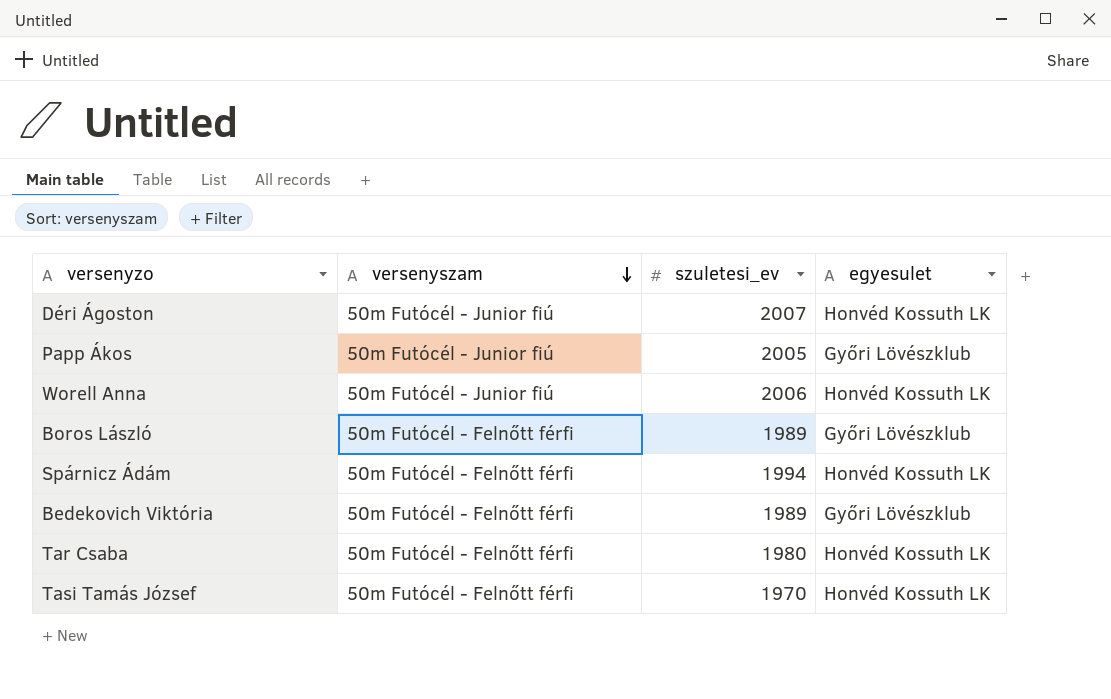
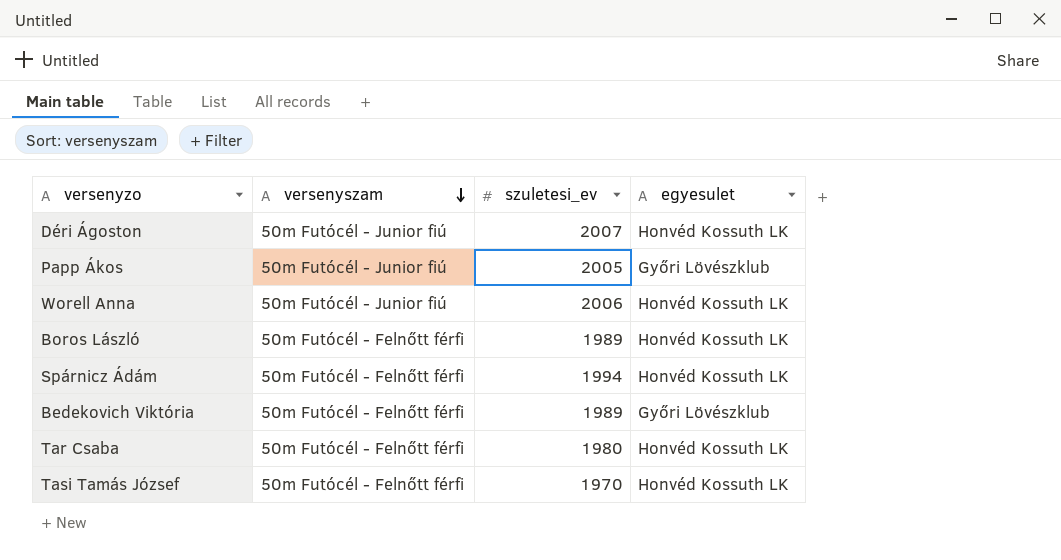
Boros László | egyesulet: Győri Lövészklub -> Honvéd Kossuth LK

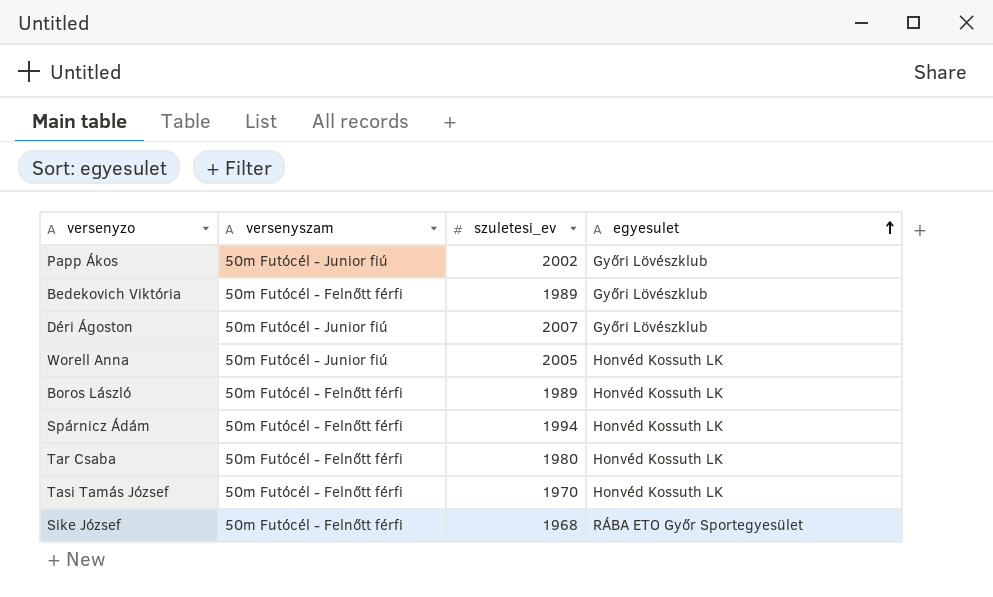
row order: versenyszam descending -> egyesulet ascending
Papp Ákos | szuletesi_ev: 2005 -> 2002
Déri Ágoston | egyesulet: Honvéd Kossuth LK -> Győri Lövészklub
Worell Anna | szuletesi_ev: 2006 -> 2005
row Sike József: none -> 50m Futócél - Felnőtt férfi | 1968 | RÁBA ETO Győr Sportegyesület

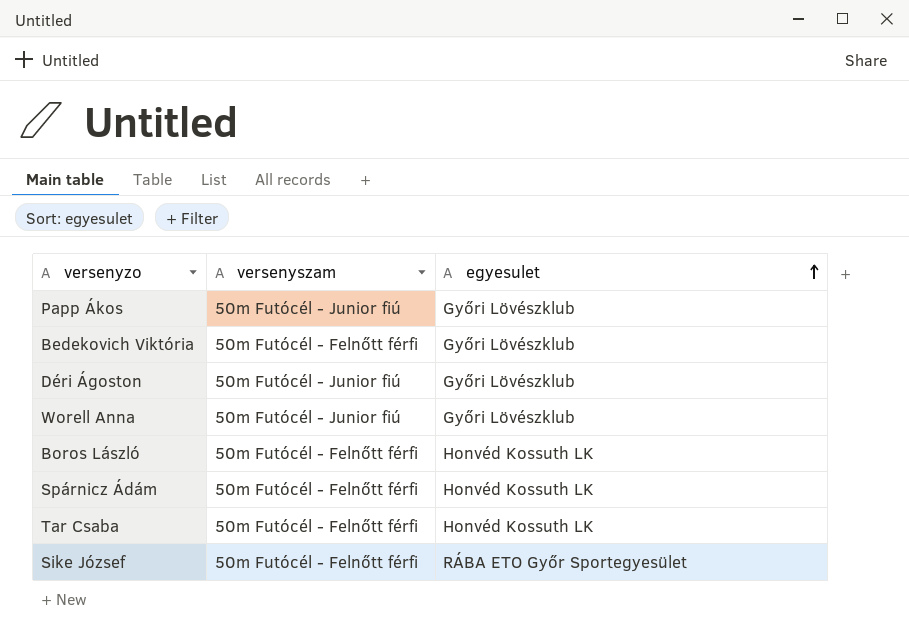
column szuletesi_ev | position: 3 -> none
row Tasi Tamás József: 50m Futócél - Felnőtt férfi | 1970 | Honvéd Kossuth LK -> none
Worell Anna | egyesulet: Honvéd Kossuth LK -> Győri Lövészklub

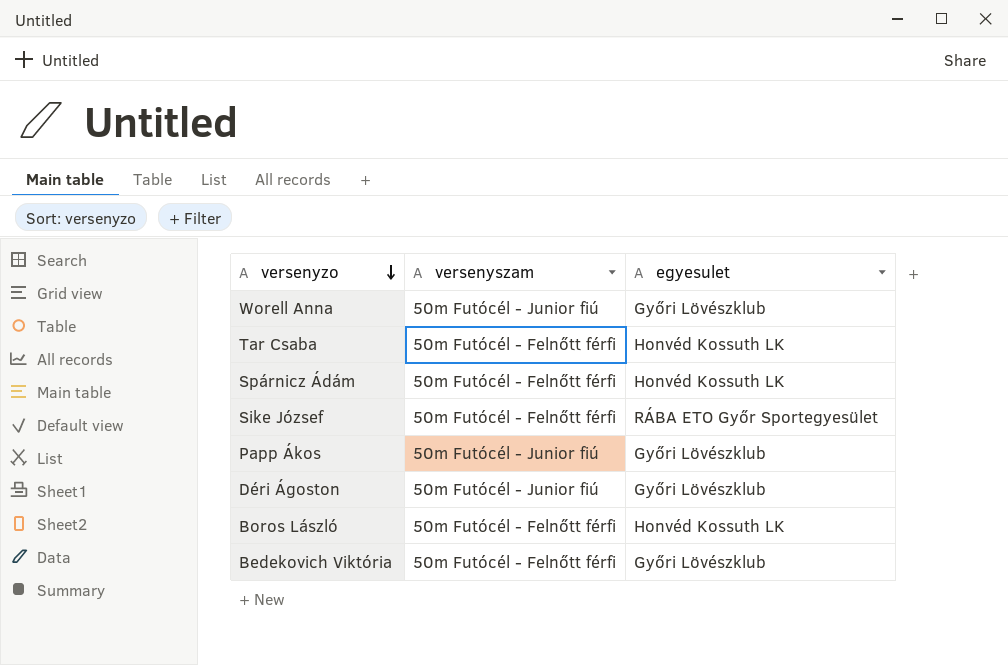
row order: egyesulet ascending -> versenyzo descending

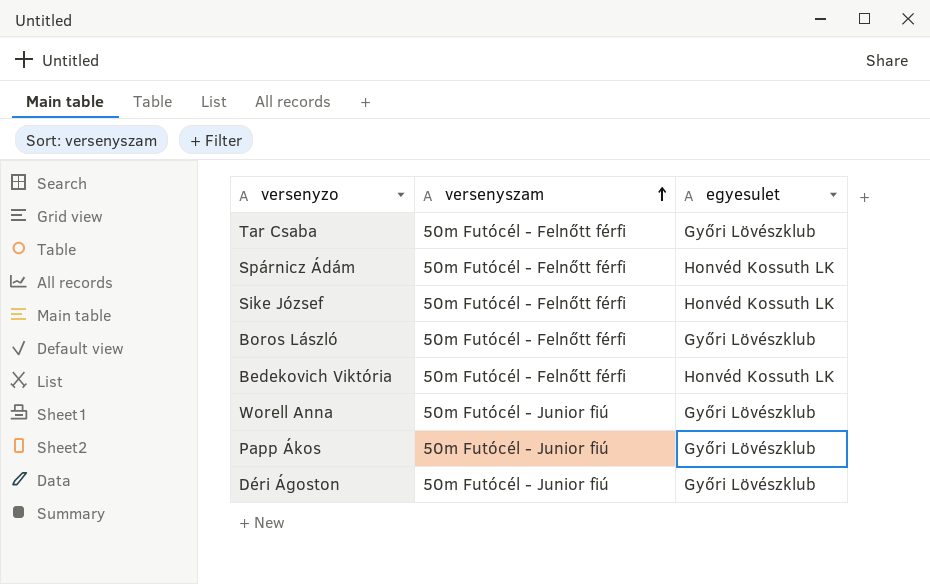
row order: versenyzo descending -> versenyszam ascending
Tar Csaba | egyesulet: Honvéd Kossuth LK -> Győri Lövészklub
Sike József | egyesulet: RÁBA ETO Győr Sportegyesület -> Honvéd Kossuth LK
Boros László | egyesulet: Honvéd Kossuth LK -> Győri Lövészklub
Bedekovich Viktória | egyesulet: Győri Lövészklub -> Honvéd Kossuth LK

